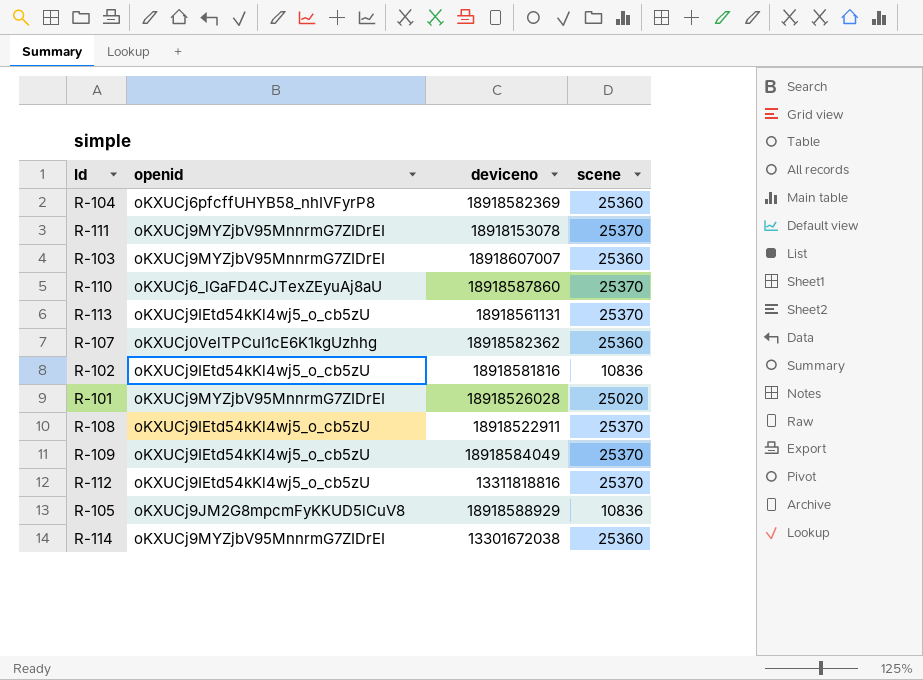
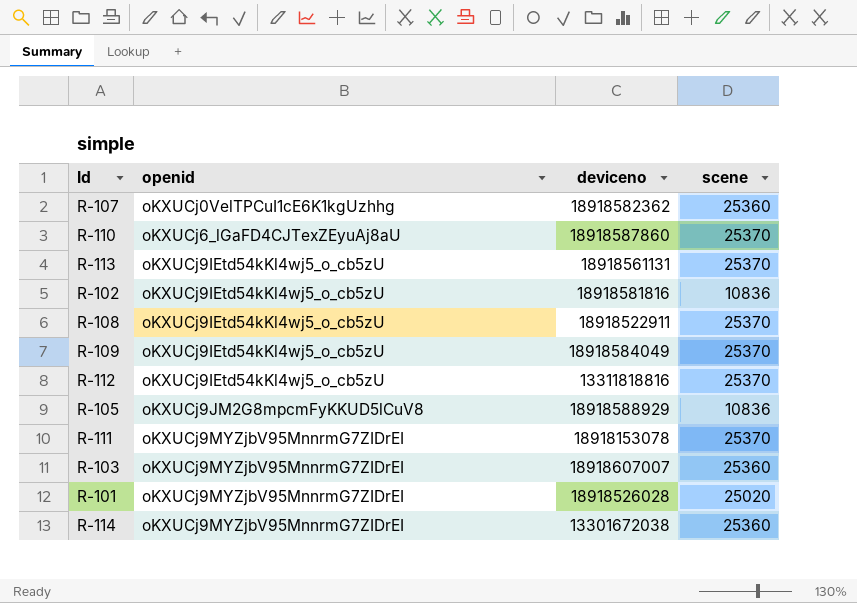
row order: none -> openid ascending
row R-104: oKXUCj6pfcffUHYB58_nhIVFyrP8 | 18918582369 | 25360 -> none

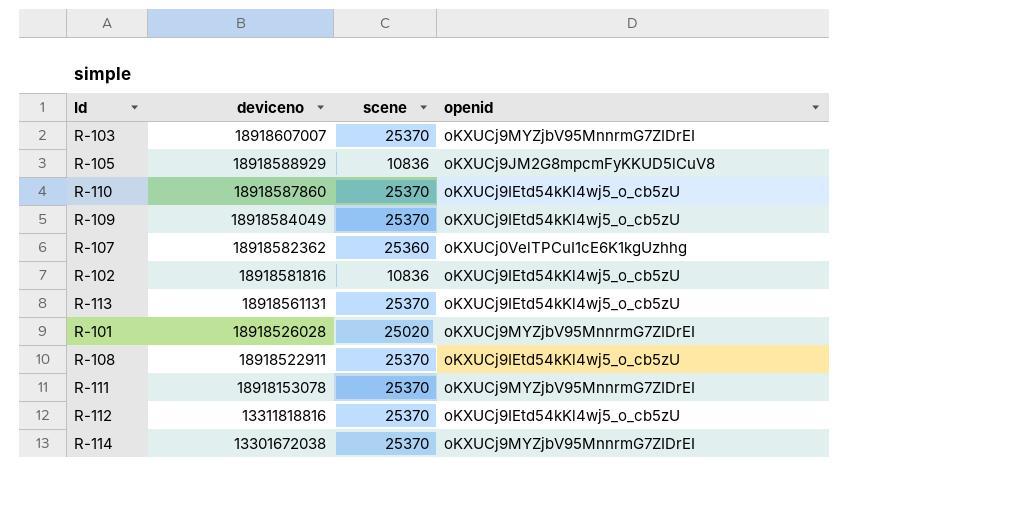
row order: openid ascending -> deviceno descending
column openid | position: 2 -> 4
R-103 | scene: 25360 -> 25370
R-110 | openid: oKXUCj6_lGaFD4CJTexZEyuAj8aU -> oKXUCj9IEtd54kKl4wj5_o_cb5zU
R-114 | scene: 25360 -> 25370

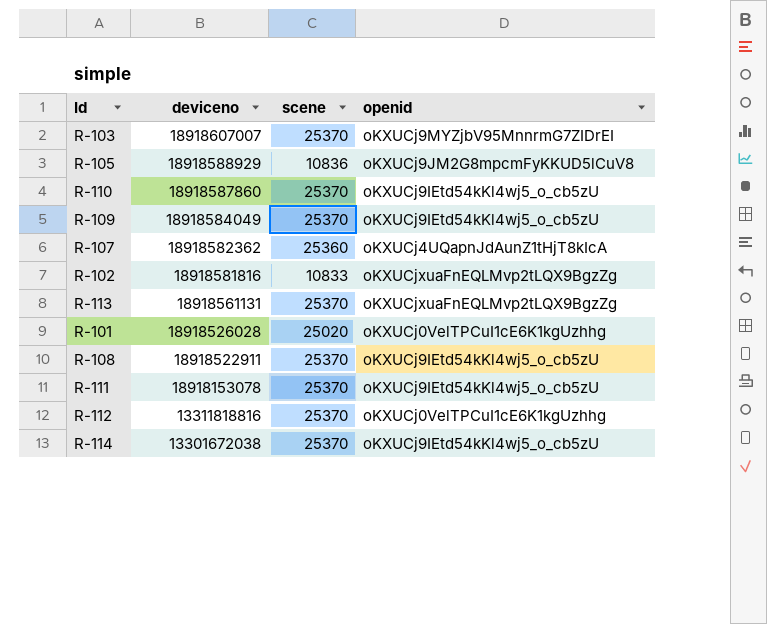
R-107 | openid: oKXUCj0VelTPCuI1cE6K1kgUzhhg -> oKXUCj4UQapnJdAunZ1tHjT8kIcA
R-102 | scene: 10836 -> 10833
R-102 | openid: oKXUCj9IEtd54kKl4wj5_o_cb5zU -> oKXUCjxuaFnEQLMvp2tLQX9BgzZg
R-113 | openid: oKXUCj9IEtd54kKl4wj5_o_cb5zU -> oKXUCjxuaFnEQLMvp2tLQX9BgzZg
R-101 | openid: oKXUCj9MYZjbV95MnnrmG7ZIDrEI -> oKXUCj0VelTPCuI1cE6K1kgUzhhg
R-111 | openid: oKXUCj9MYZjbV95MnnrmG7ZIDrEI -> oKXUCj9IEtd54kKl4wj5_o_cb5zU
R-112 | openid: oKXUCj9IEtd54kKl4wj5_o_cb5zU -> oKXUCj0VelTPCuI1cE6K1kgUzhhg
R-114 | openid: oKXUCj9MYZjbV95MnnrmG7ZIDrEI -> oKXUCj9IEtd54kKl4wj5_o_cb5zU

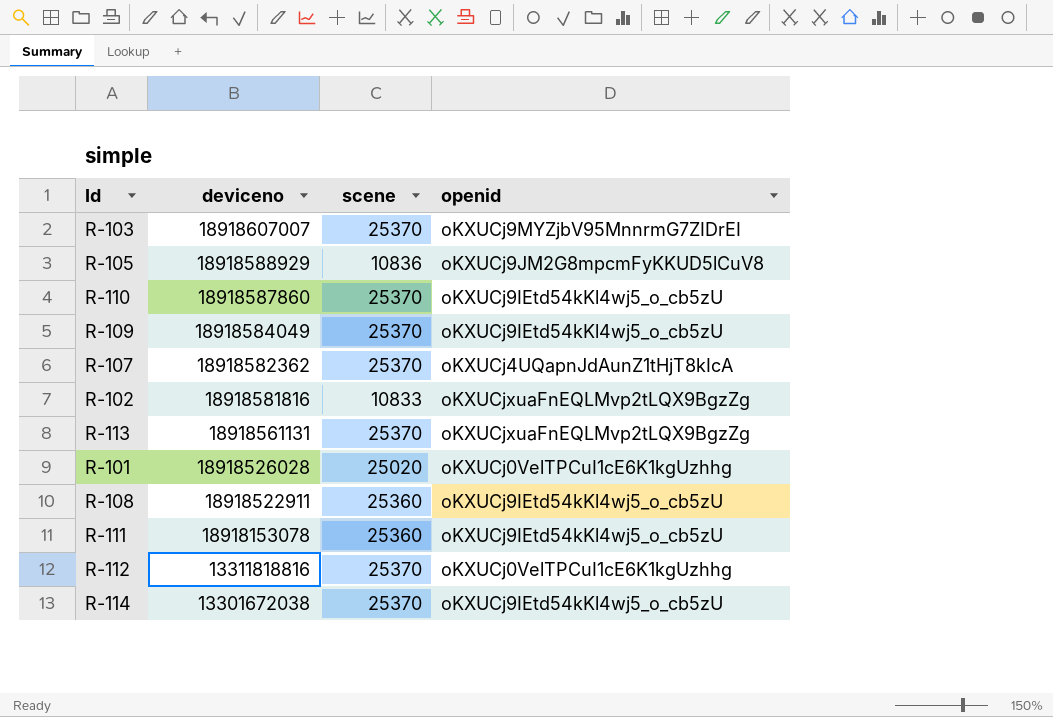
R-107 | scene: 25360 -> 25370
R-108 | scene: 25370 -> 25360
R-111 | scene: 25370 -> 25360

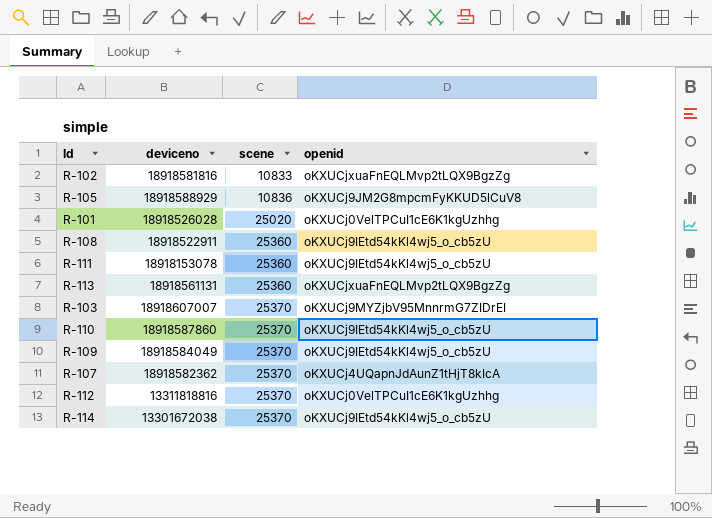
row order: deviceno descending -> scene ascending
R-113 | scene: 25370 -> 25360

